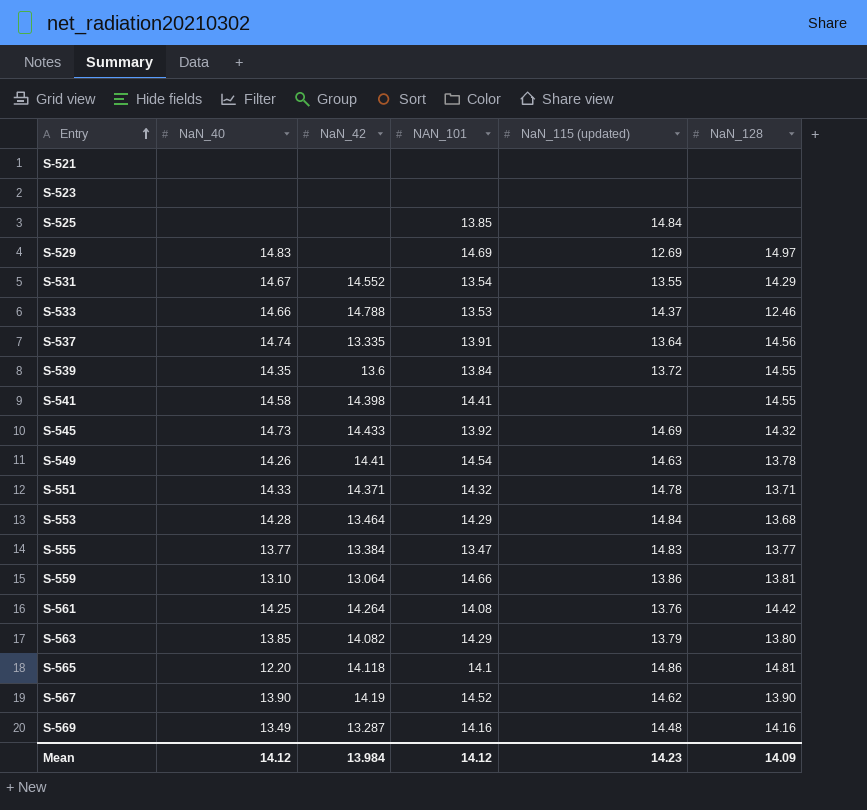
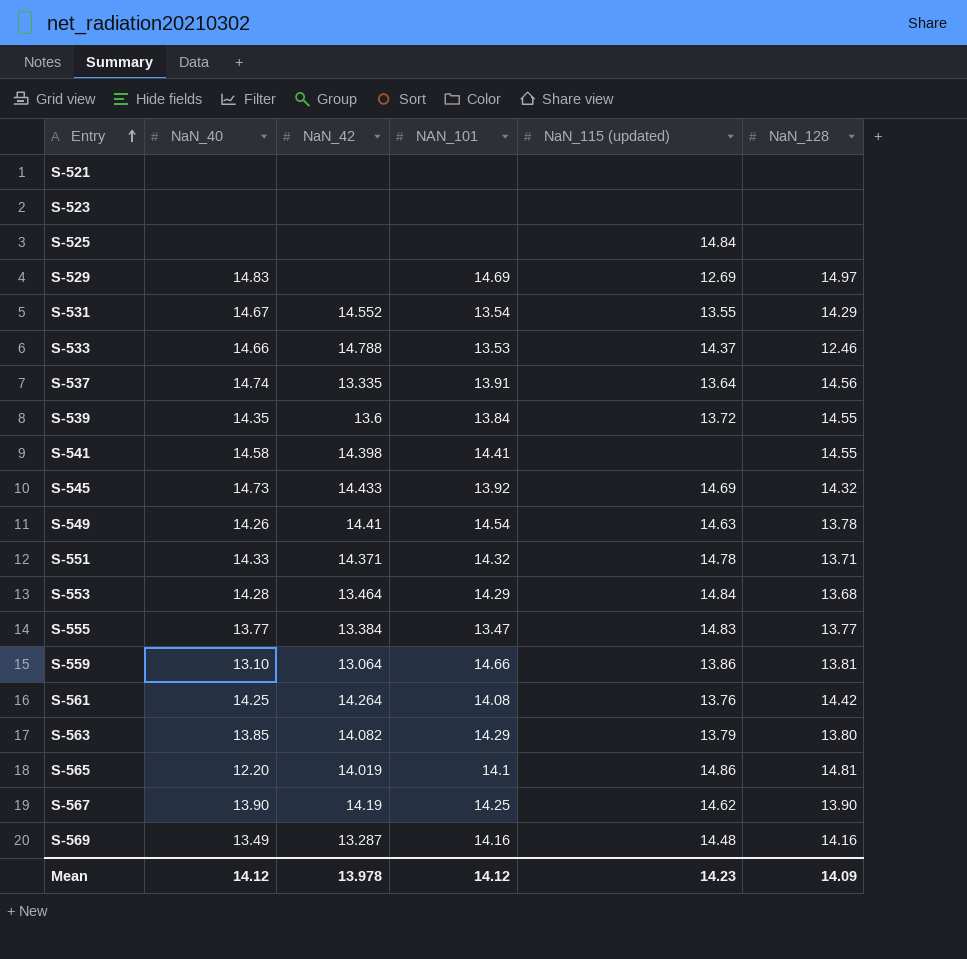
S-525 | NAN_101: 13.85 -> none
S-565 | NaN_42: 14.118 -> 14.019
S-567 | NAN_101: 14.52 -> 14.25
Mean | NaN_42: 13.984 -> 13.978

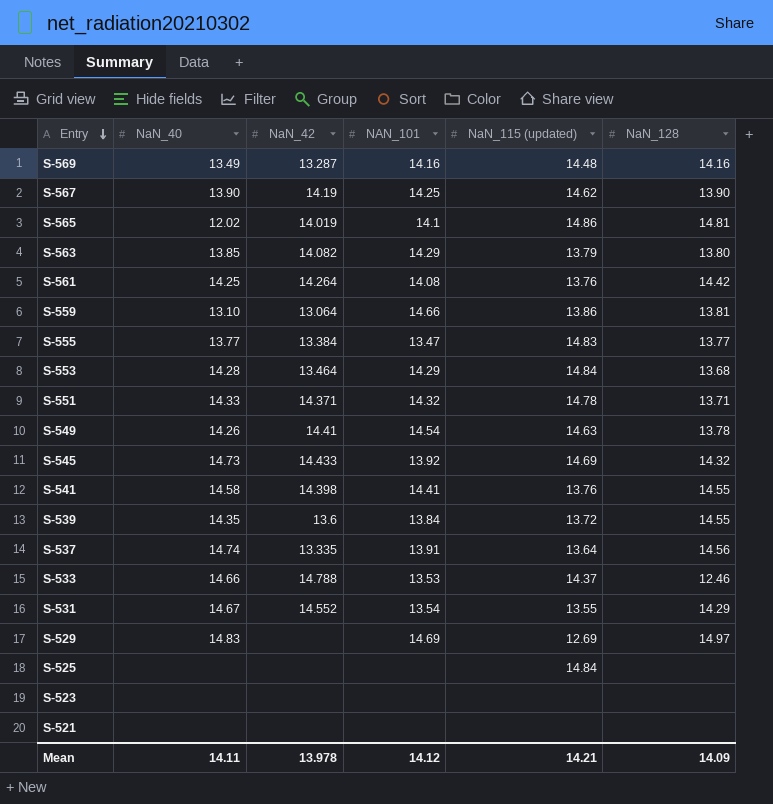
row order: Entry ascending -> Entry descending
S-565 | NaN_40: 12.20 -> 12.02
S-541 | NaN_115 (updated): none -> 13.76
Mean | NaN_40: 14.12 -> 14.11
Mean | NaN_115 (updated): 14.23 -> 14.21

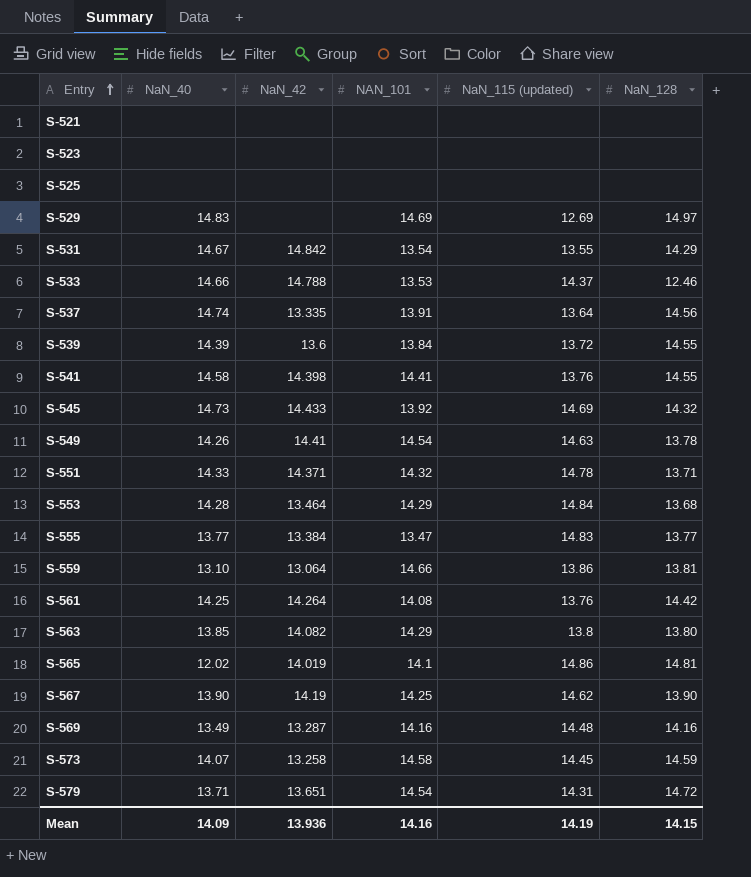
row order: Entry descending -> Entry ascending
S-525 | NaN_115 (updated): 14.84 -> none
S-531 | NaN_42: 14.552 -> 14.842
S-539 | NaN_40: 14.35 -> 14.39
S-563 | NaN_115 (updated): 13.79 -> 13.8
row S-573: none -> 14.07 | 13.258 | 14.58 | 14.45 | 14.59
row S-579: none -> 13.71 | 13.651 | 14.54 | 14.31 | 14.72
Mean | NaN_40: 14.11 -> 14.09
Mean | NaN_42: 13.978 -> 13.936
Mean | NAN_101: 14.12 -> 14.16
Mean | NaN_115 (updated): 14.21 -> 14.19
Mean | NaN_128: 14.09 -> 14.15

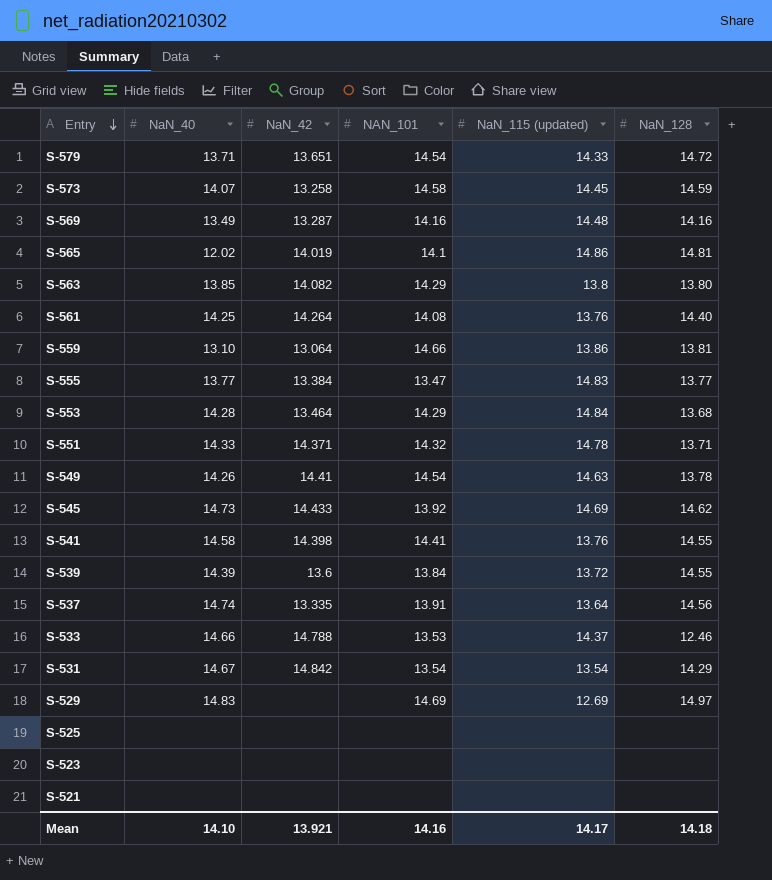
row order: Entry ascending -> Entry descending
row S-567: 13.90 | 14.19 | 14.25 | 14.62 | 13.90 -> none
S-579 | NaN_115 (updated): 14.31 -> 14.33
S-561 | NaN_128: 14.42 -> 14.40
S-545 | NaN_128: 14.32 -> 14.62
S-531 | NaN_115 (updated): 13.55 -> 13.54
Mean | NaN_40: 14.09 -> 14.10
Mean | NaN_42: 13.936 -> 13.921
Mean | NaN_115 (updated): 14.19 -> 14.17
Mean | NaN_128: 14.15 -> 14.18

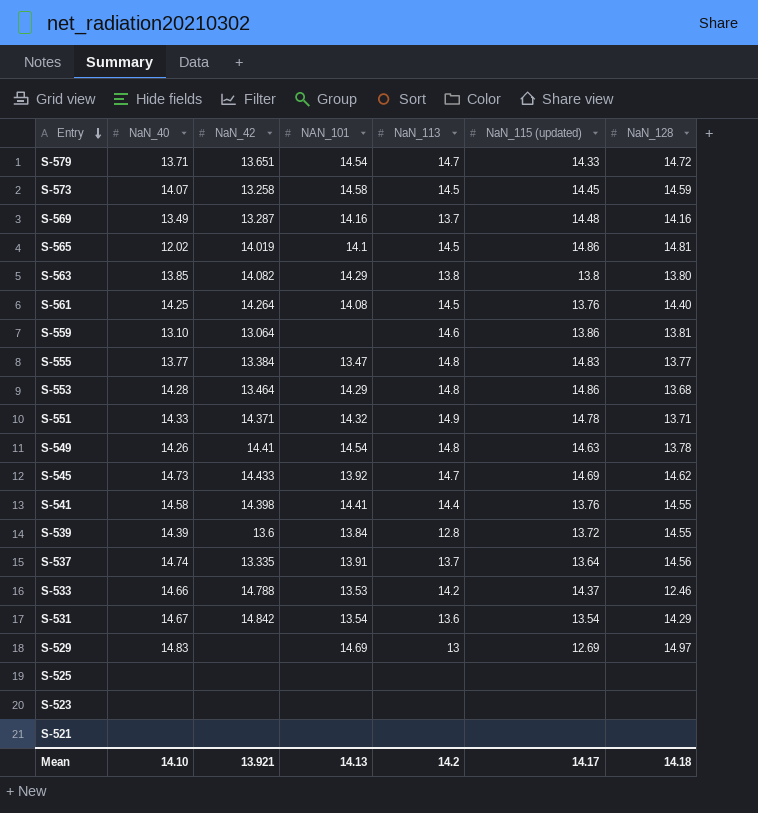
column NaN_113 | position: none -> 5
S-559 | NAN_101: 14.66 -> none
S-553 | NaN_115 (updated): 14.84 -> 14.86
Mean | NAN_101: 14.16 -> 14.13

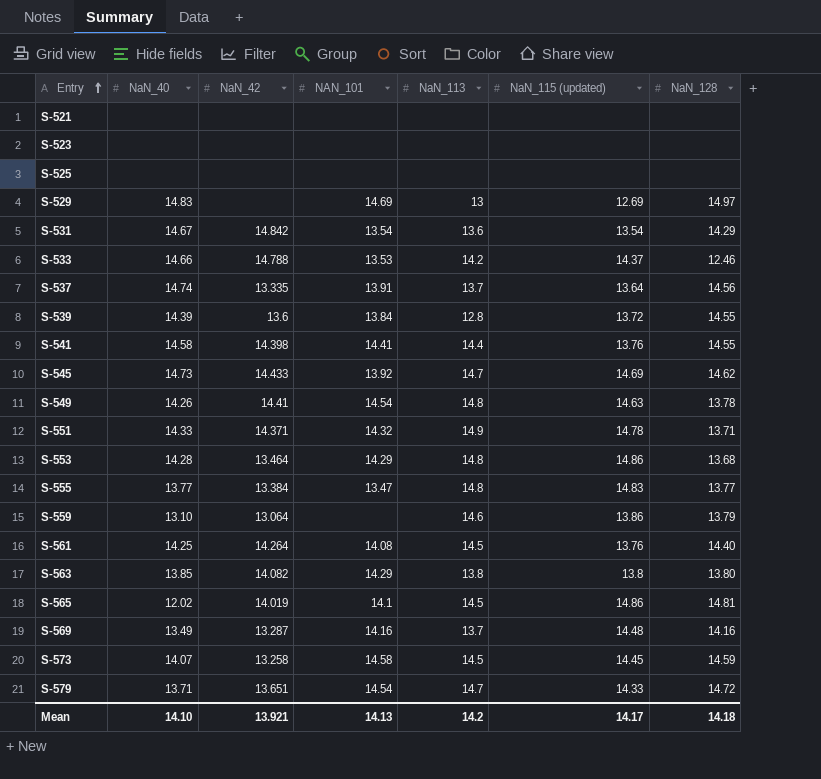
row order: Entry descending -> Entry ascending
S-559 | NaN_128: 13.81 -> 13.79

